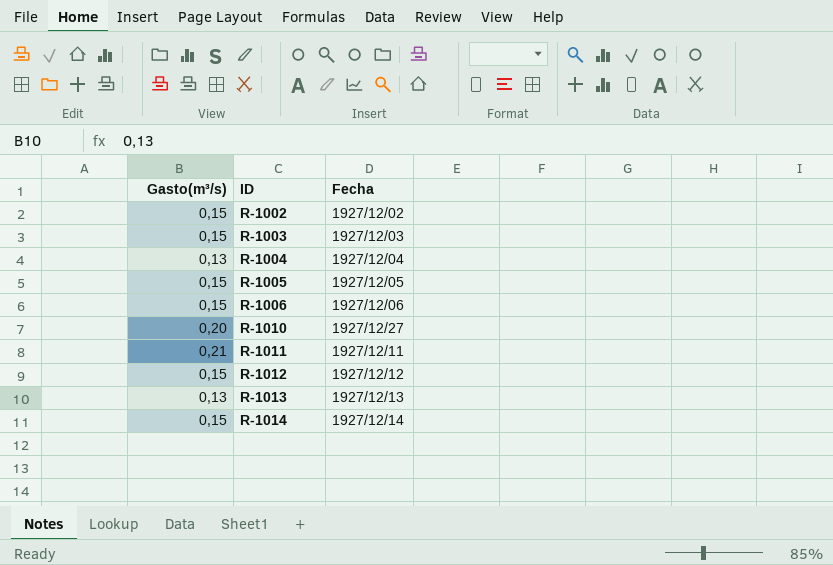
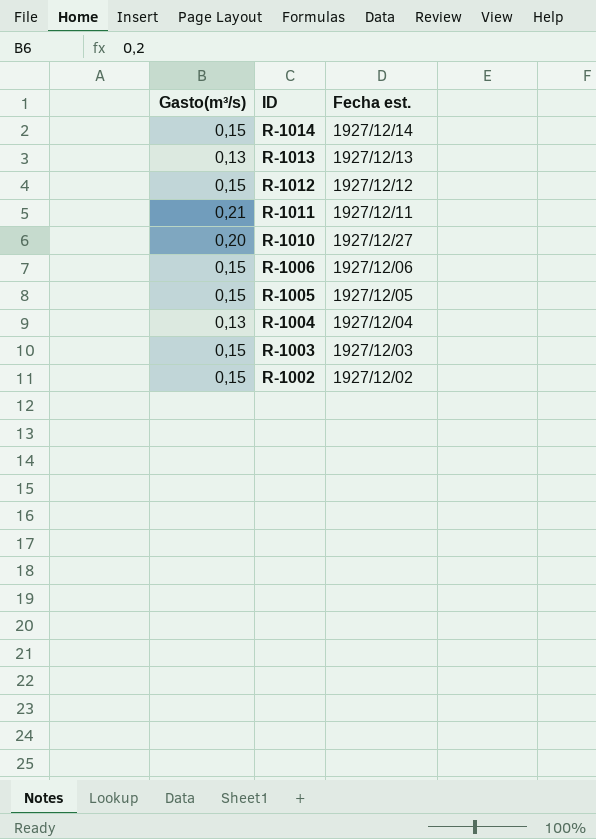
row order: ID ascending -> ID descending
column name: Fecha -> Fecha est.

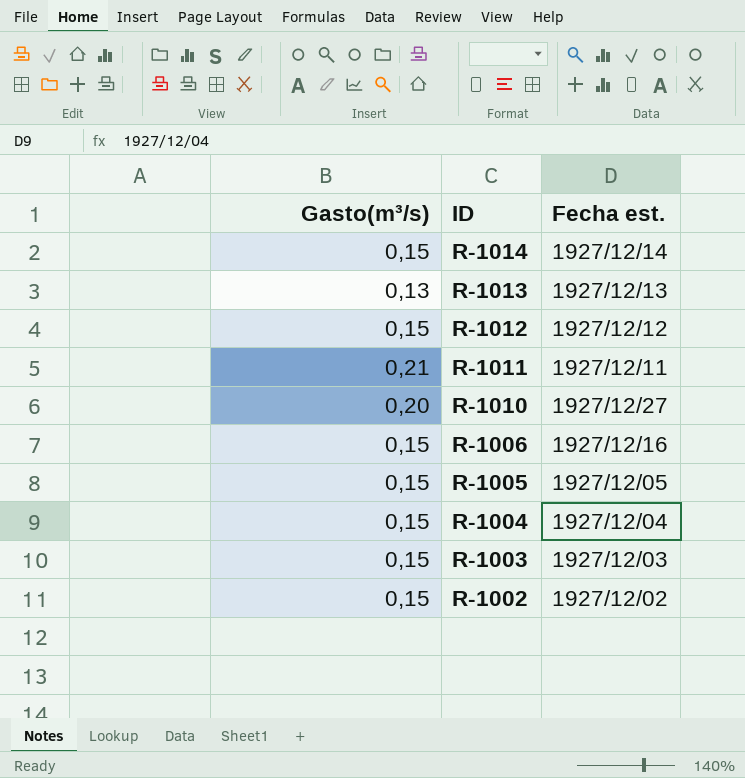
R-1006 | Fecha est.: 1927/12/06 -> 1927/12/16
R-1004 | Gasto(m³/s): 0,13 -> 0,15

